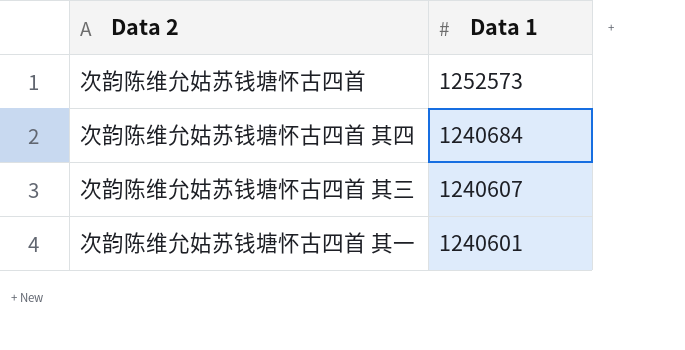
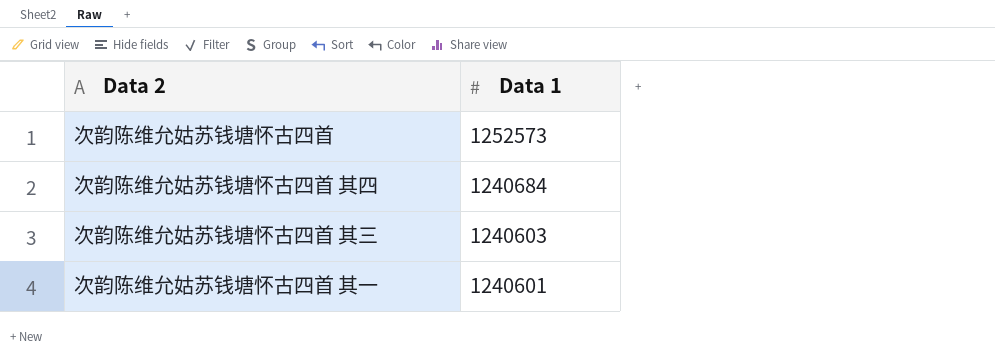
次韵陈维允姑苏钱塘怀古四首 其三 | Data 1: 1240607 -> 1240603

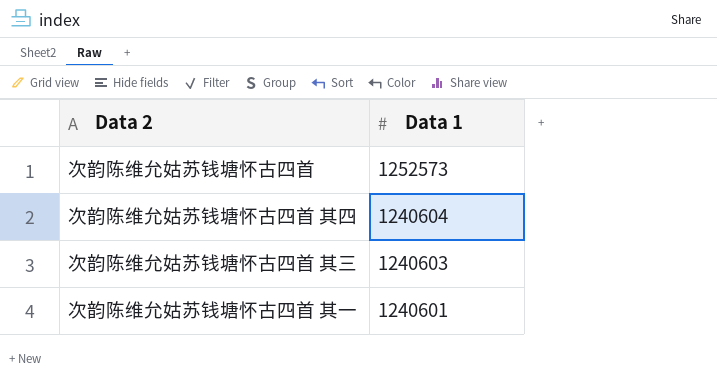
次韵陈维允姑苏钱塘怀古四首 其四 | Data 1: 1240684 -> 1240604

